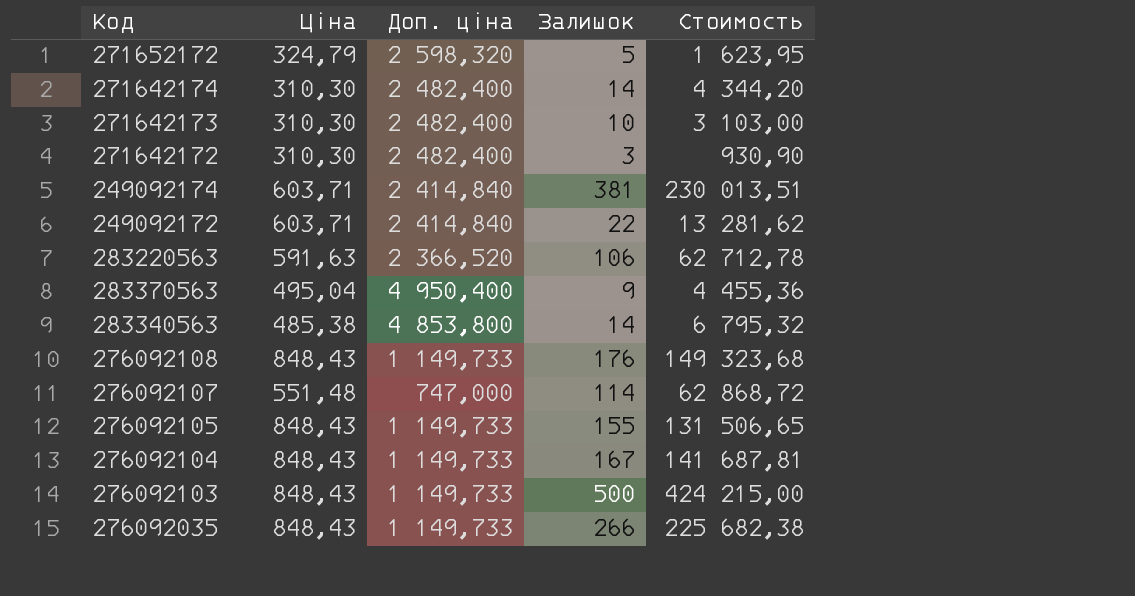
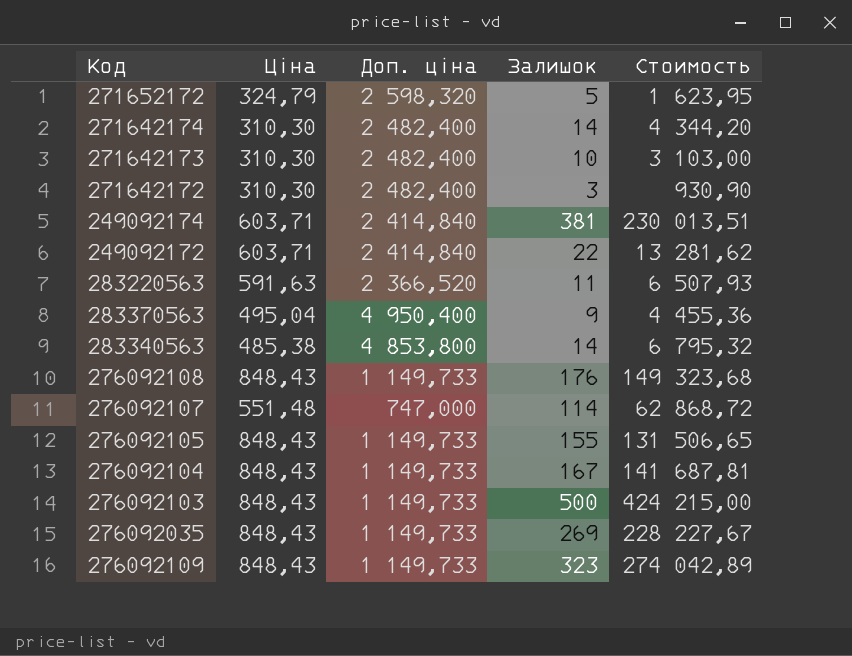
283220563 | Залишок: 106 -> 11
283220563 | Стоимость: 62 712,78 -> 6 507,93
276092035 | Залишок: 266 -> 269
276092035 | Стоимость: 225 682,38 -> 228 227,67
row 276092109: none -> 848,43 | 1 149,733 | 323 | 274 042,89

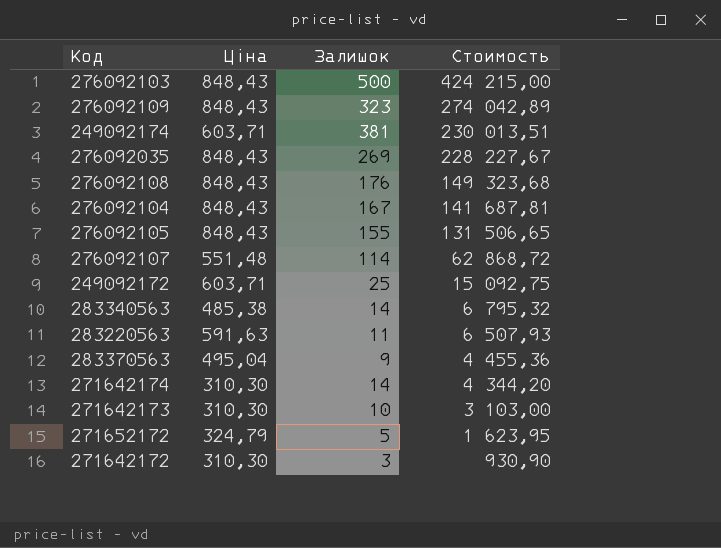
row order: none -> Стоимость descending
column Доп. ціна | position: 3 -> none
249092172 | Залишок: 22 -> 25
249092172 | Стоимость: 13 281,62 -> 15 092,75

